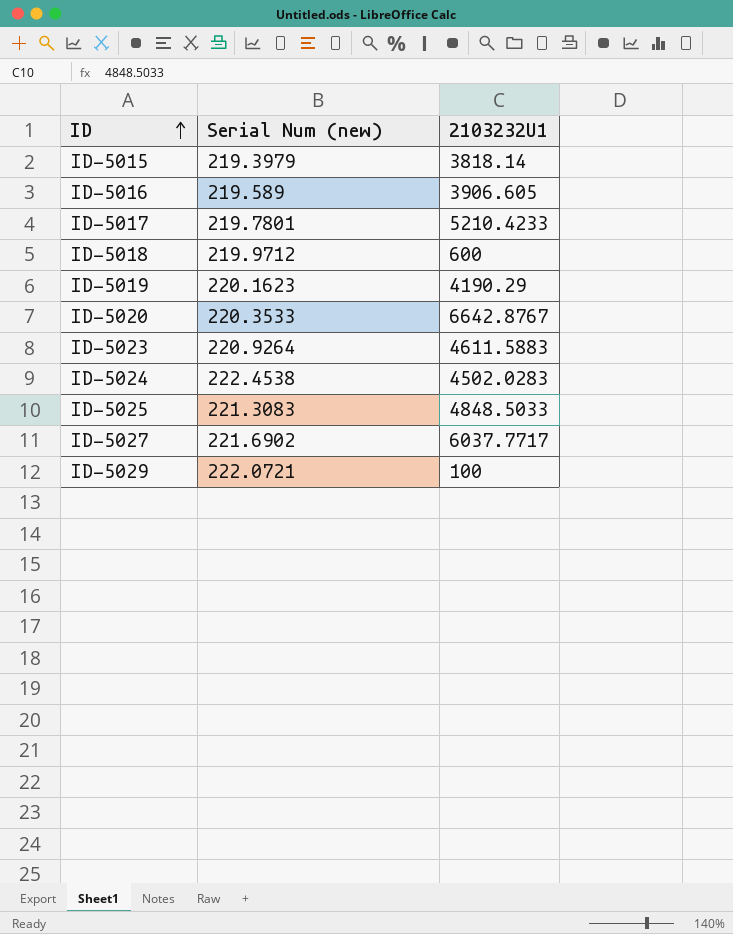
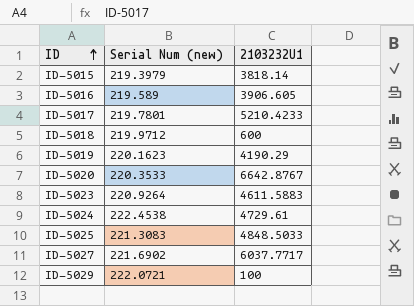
ID-5024 | 2103232U1: 4502.0283 -> 4729.61

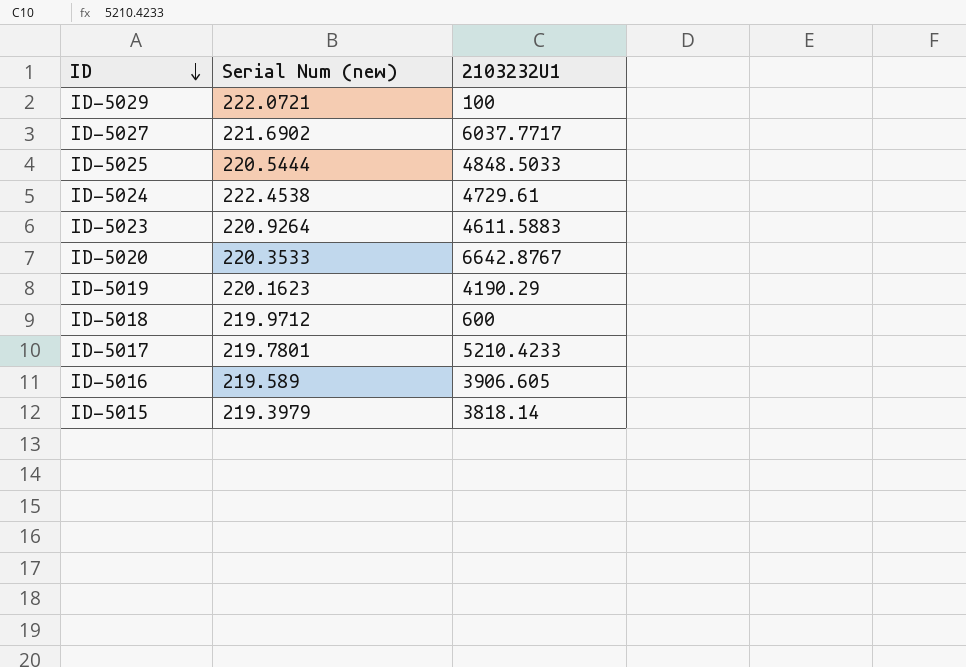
row order: ID ascending -> ID descending
ID-5025 | Serial Num (new): 221.3083 -> 220.5444

